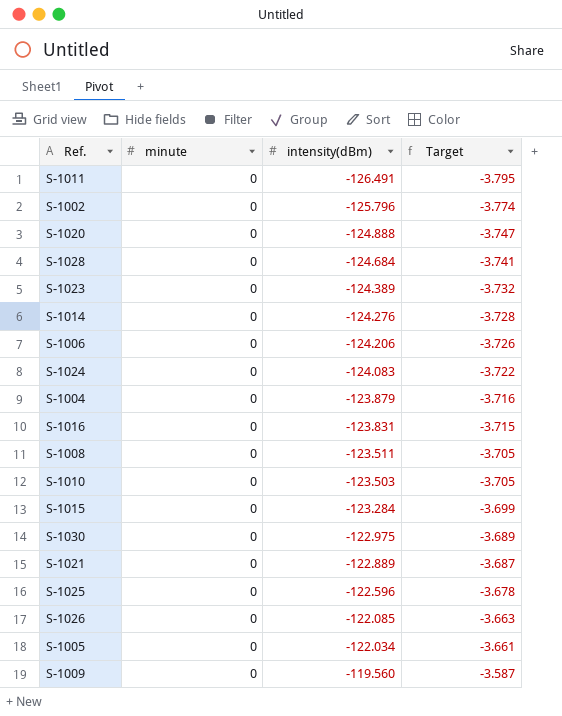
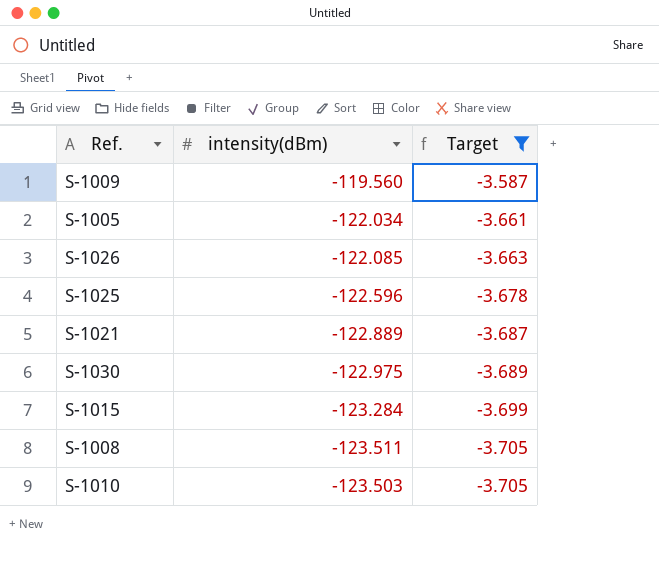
filter: none -> Target >= -3.705
row order: intensity(dBm) ascending -> Target descending
column minute | position: 2 -> none

